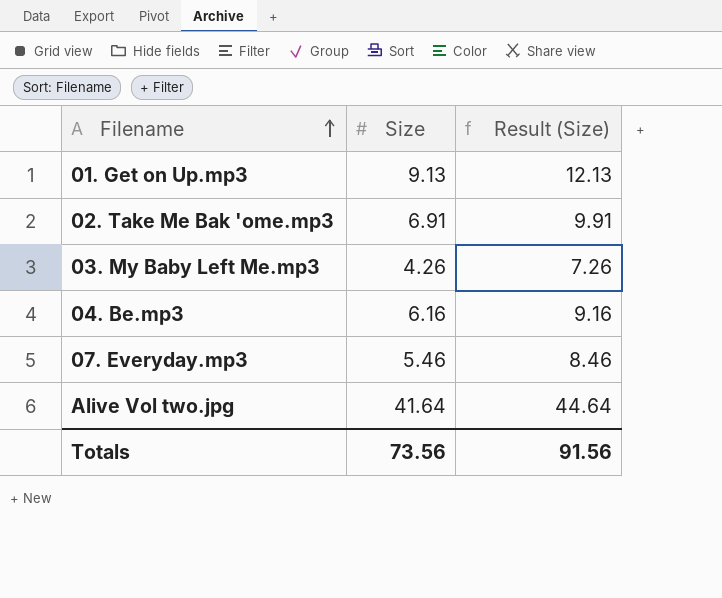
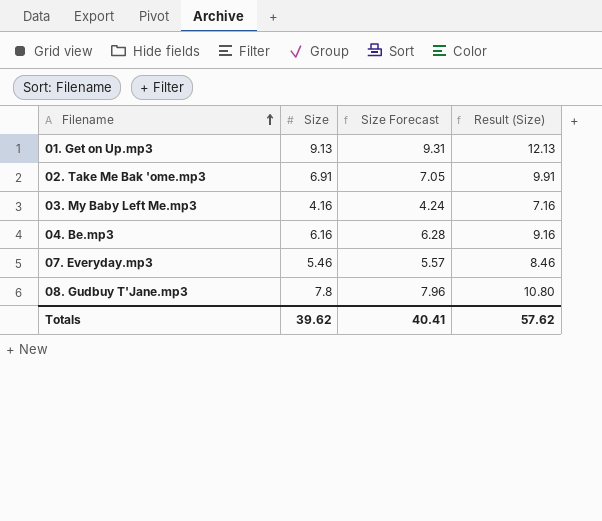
column Size Forecast | formula: none -> [Size] * 1.02
row Alive Vol two.jpg: 41.64 | 44.64 -> none
03. My Baby Left Me.mp3 | Size: 4.26 -> 4.16
03. My Baby Left Me.mp3 | Result (Size): 7.26 -> 7.16
row 08. Gudbuy T'Jane.mp3: none -> 7.8 | 7.96 | 10.80
Totals | Size: 73.56 -> 39.62
Totals | Result (Size): 91.56 -> 57.62

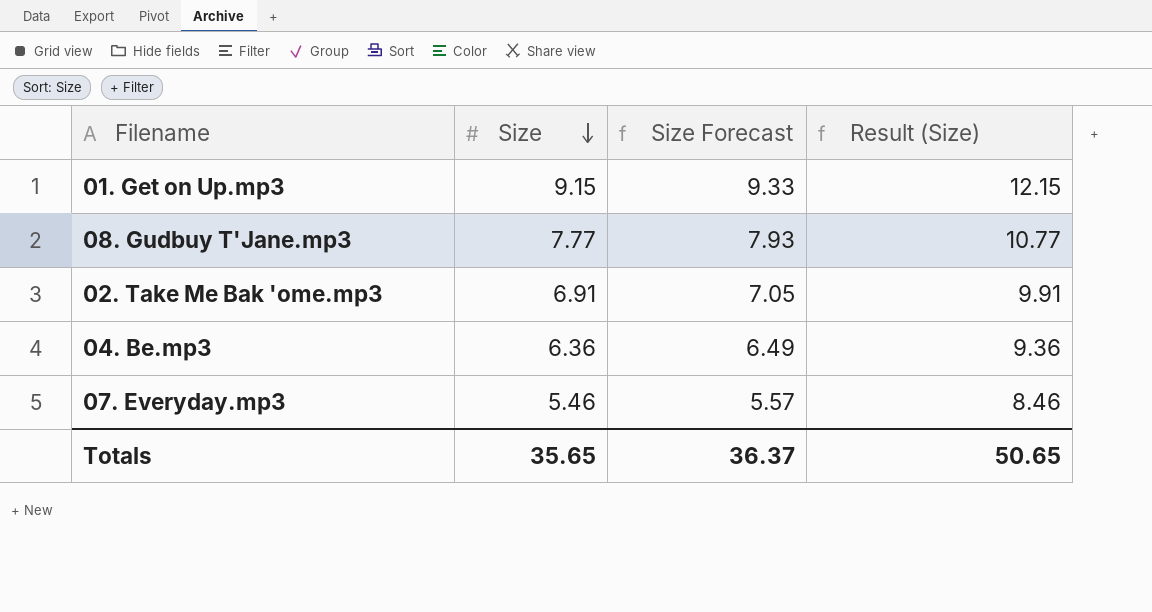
row order: Filename ascending -> Size descending
row 03. My Baby Left Me.mp3: 4.16 | 4.24 | 7.16 -> none
01. Get on Up.mp3 | Size: 9.13 -> 9.15
01. Get on Up.mp3 | Size Forecast: 9.31 -> 9.33
01. Get on Up.mp3 | Result (Size): 12.13 -> 12.15
08. Gudbuy T'Jane.mp3 | Size: 7.8 -> 7.77
08. Gudbuy T'Jane.mp3 | Size Forecast: 7.96 -> 7.93
08. Gudbuy T'Jane.mp3 | Result (Size): 10.80 -> 10.77
04. Be.mp3 | Size: 6.16 -> 6.36
04. Be.mp3 | Size Forecast: 6.28 -> 6.49
04. Be.mp3 | Result (Size): 9.16 -> 9.36
Totals | Size: 39.62 -> 35.65
Totals | Size Forecast: 40.41 -> 36.37
Totals | Result (Size): 57.62 -> 50.65

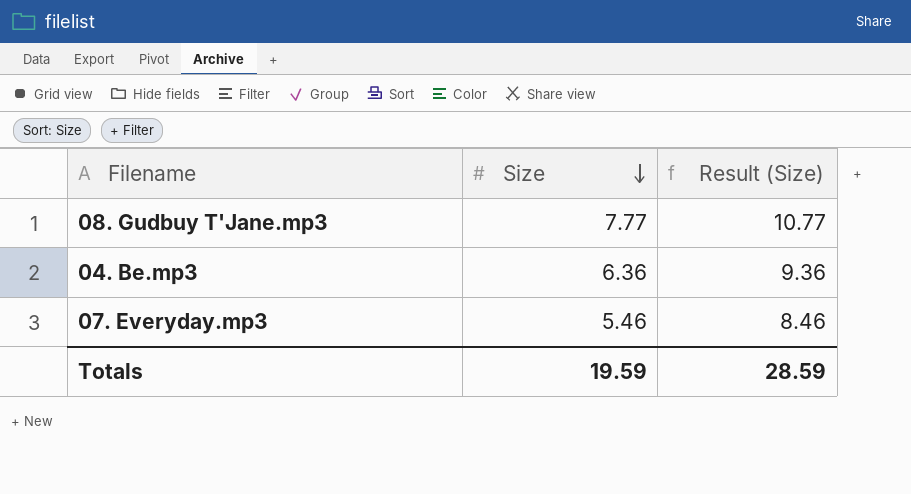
column Size Forecast | formula: [Size] * 1.02 -> none
row 01. Get on Up.mp3: 9.15 | 9.33 | 12.15 -> none
row 02. Take Me Bak 'ome.mp3: 6.91 | 7.05 | 9.91 -> none
Totals | Size: 35.65 -> 19.59
Totals | Result (Size): 50.65 -> 28.59

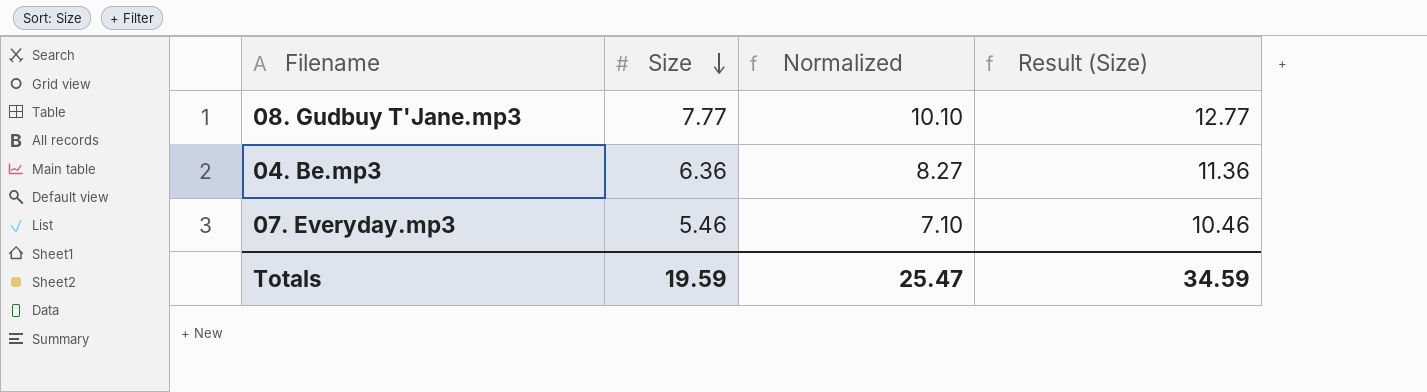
column Normalized | formula: none -> [Size] * 1.3
column Result (Size) | formula: [Size] + 3 -> [Size] + 5
Totals | Result (Size): 28.59 -> 34.59

